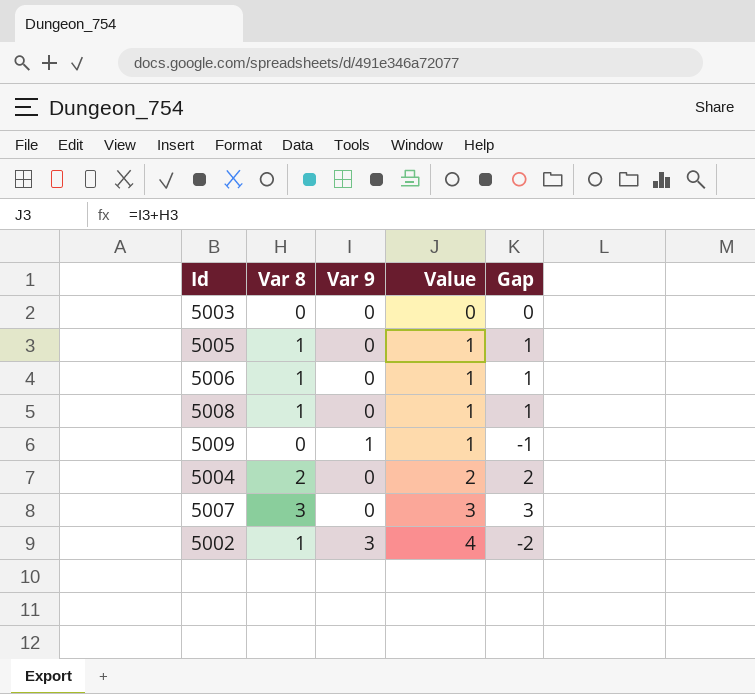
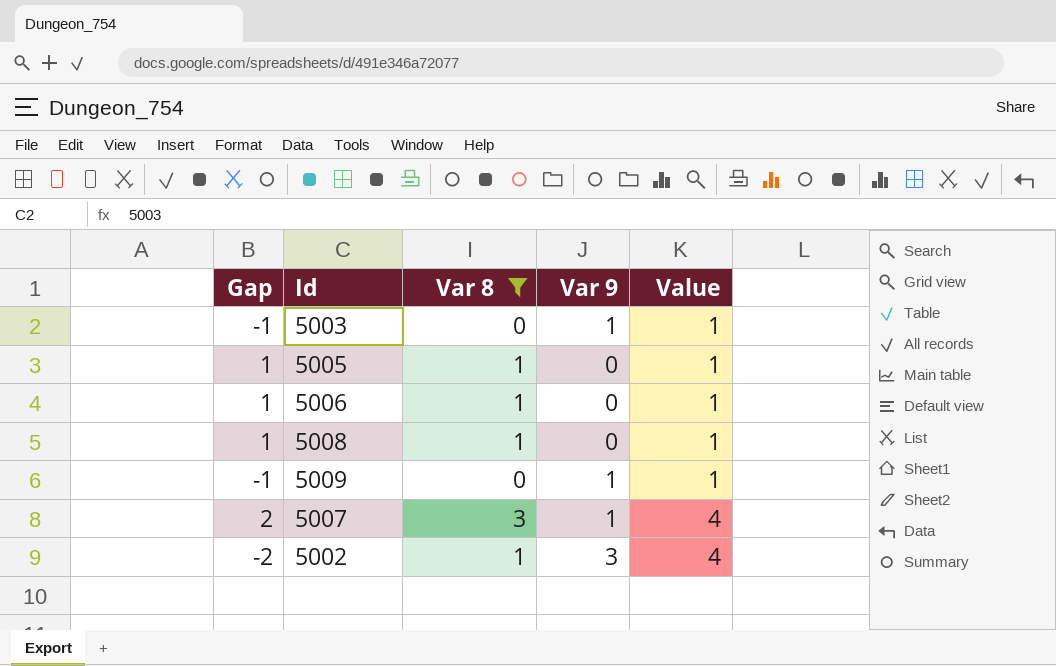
filter: none -> Var 8 != 2
column Gap | position: 5 -> 1
5003 | Gap: 0 -> -1
5003 | Var 9: 0 -> 1
5003 | Value: 0 -> 1
5007 | Gap: 3 -> 2
5007 | Var 9: 0 -> 1
5007 | Value: 3 -> 4

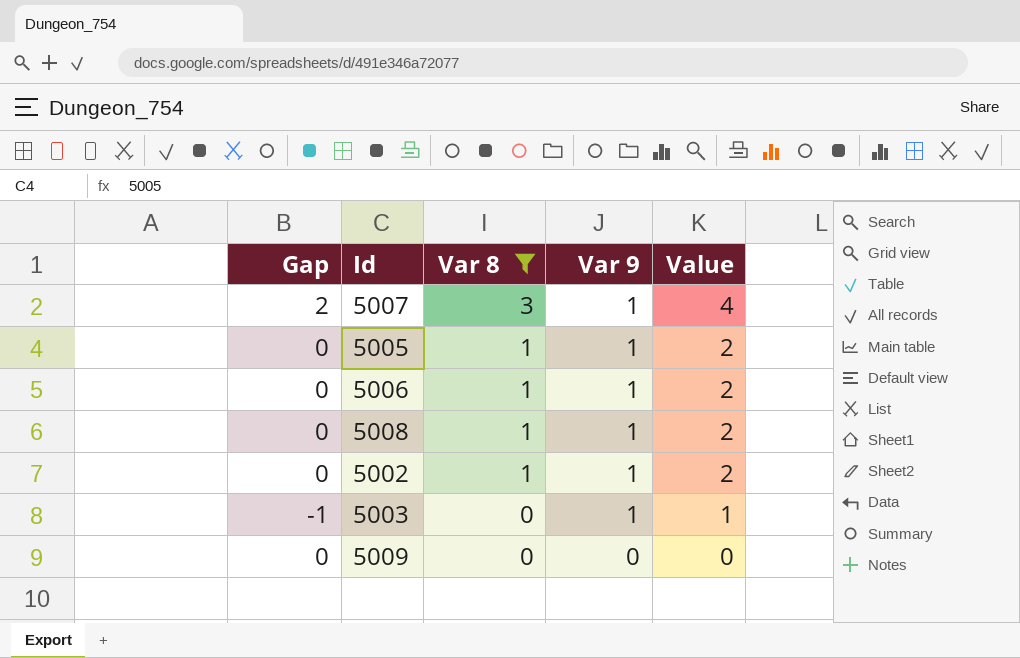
row order: Value ascending -> Var 8 descending
5005 | Gap: 1 -> 0
5005 | Var 9: 0 -> 1
5005 | Value: 1 -> 2
5006 | Gap: 1 -> 0
5006 | Var 9: 0 -> 1
5006 | Value: 1 -> 2
5008 | Gap: 1 -> 0
5008 | Var 9: 0 -> 1
5008 | Value: 1 -> 2
5002 | Gap: -2 -> 0
5002 | Var 9: 3 -> 1
5002 | Value: 4 -> 2
5009 | Gap: -1 -> 0
5009 | Var 9: 1 -> 0
5009 | Value: 1 -> 0

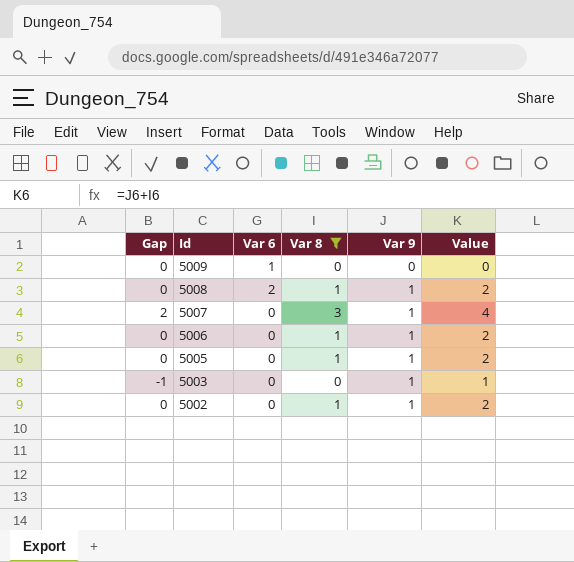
row order: Var 8 descending -> Id descending
column Var 6 | position: none -> 3

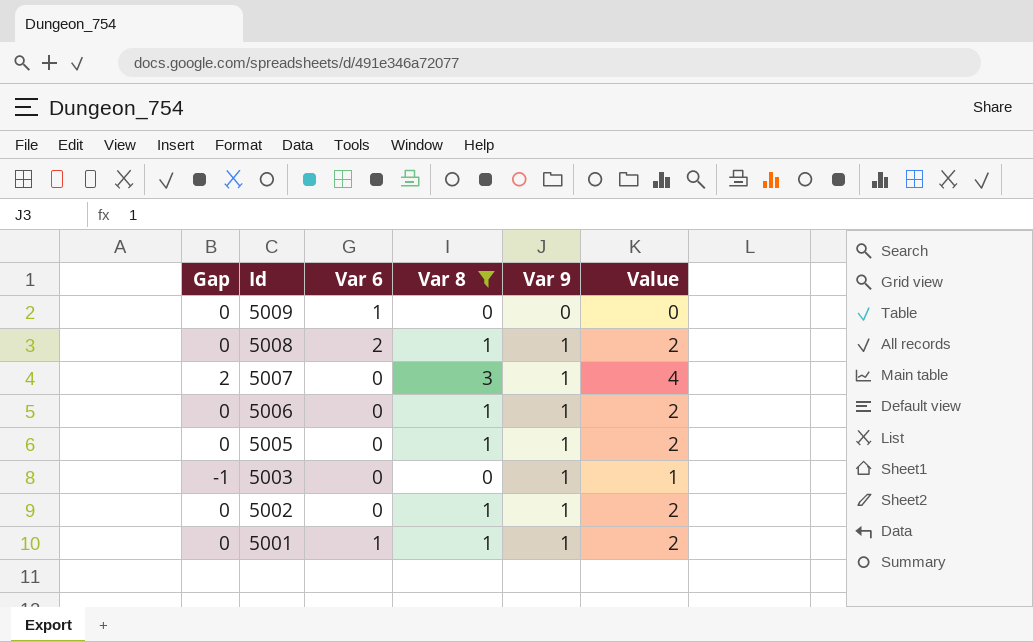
row 5001: none -> 0 | 1 | 1 | 1 | 2

